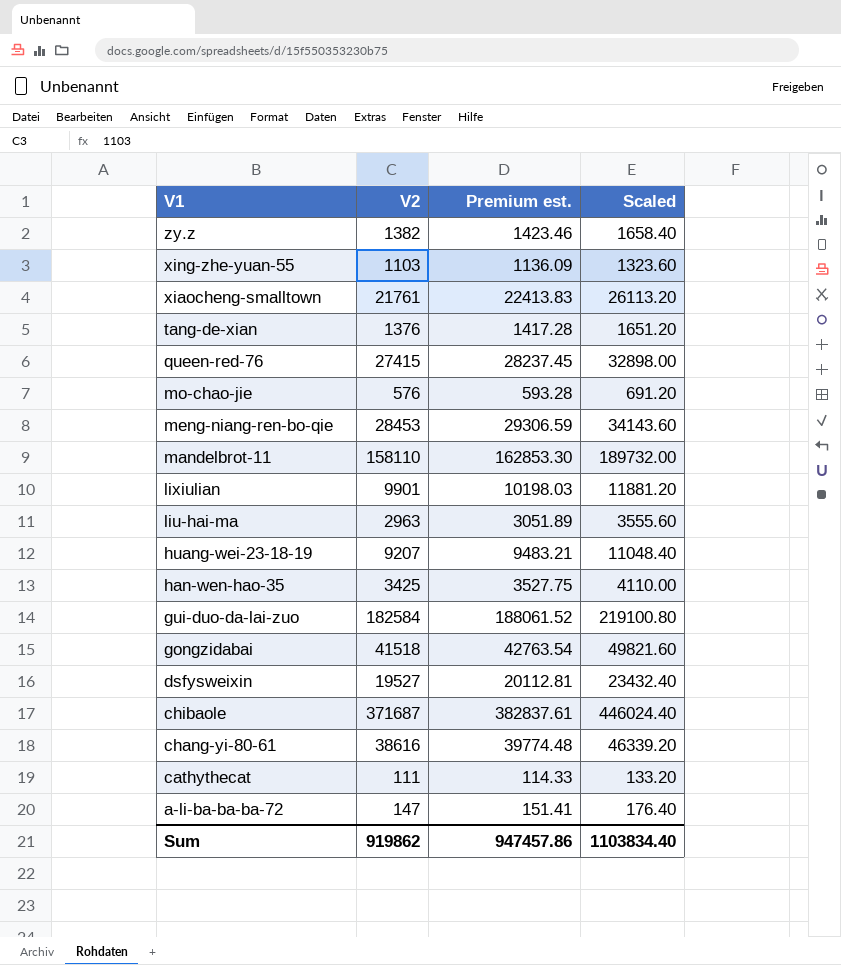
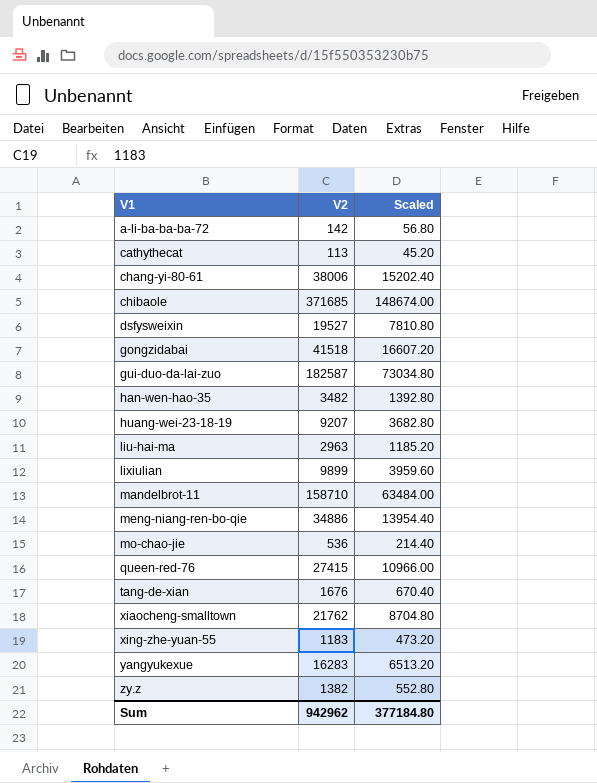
row order: V1 descending -> V1 ascending
column Premium est. | formula: [V2] * 1.03 -> none
column Scaled | formula: [V2] * 1.2 -> [V2] * 0.4
a-li-ba-ba-ba-72 | V2: 147 -> 142
cathythecat | V2: 111 -> 113
chang-yi-80-61 | V2: 38616 -> 38006
chibaole | V2: 371687 -> 371685
gui-duo-da-lai-zuo | V2: 182584 -> 182587
han-wen-hao-35 | V2: 3425 -> 3482
lixiulian | V2: 9901 -> 9899
mandelbrot-11 | V2: 158110 -> 158710
meng-niang-ren-bo-qie | V2: 28453 -> 34886
mo-chao-jie | V2: 576 -> 536
tang-de-xian | V2: 1376 -> 1676
xiaocheng-smalltown | V2: 21761 -> 21762
xing-zhe-yuan-55 | V2: 1103 -> 1183
row yangyukexue: none -> 16283 | 6513.20
Sum | V2: 919862 -> 942962
Sum | Scaled: 1103834.40 -> 377184.80

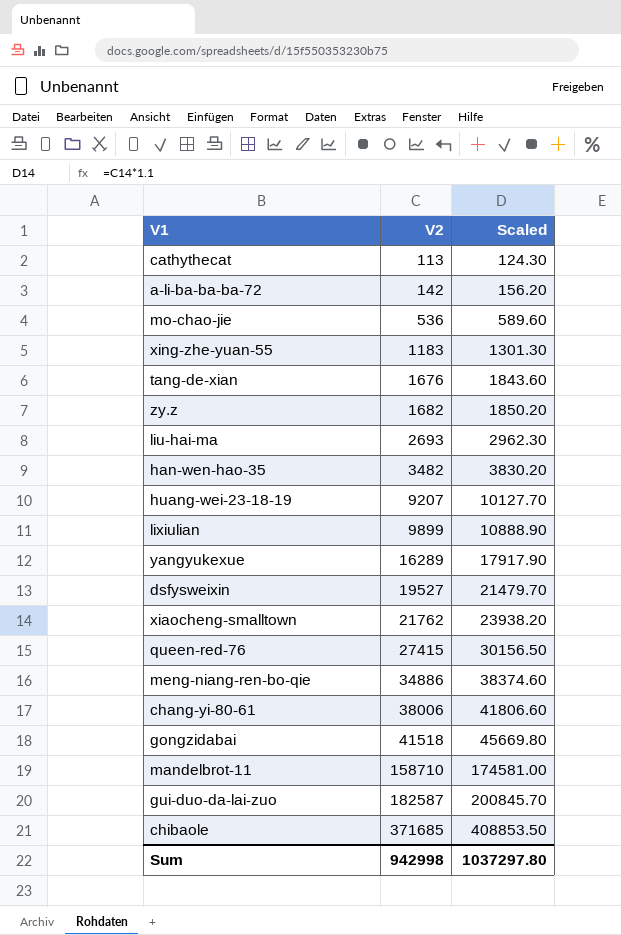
row order: V1 ascending -> V2 ascending
column Scaled | formula: [V2] * 0.4 -> [V2] * 1.1
zy.z | V2: 1382 -> 1682
liu-hai-ma | V2: 2963 -> 2693
yangyukexue | V2: 16283 -> 16289
Sum | V2: 942962 -> 942998
Sum | Scaled: 377184.80 -> 1037297.80

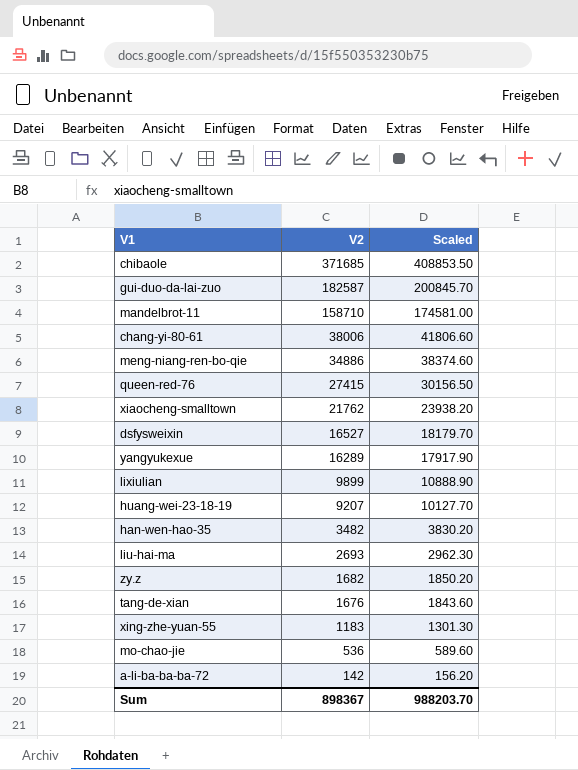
row order: V2 ascending -> V2 descending
row cathythecat: 113 | 124.30 -> none
row gongzidabai: 41518 | 45669.80 -> none
dsfysweixin | V2: 19527 -> 16527
dsfysweixin | Scaled: 21479.70 -> 18179.70
Sum | V2: 942998 -> 898367
Sum | Scaled: 1037297.80 -> 988203.70

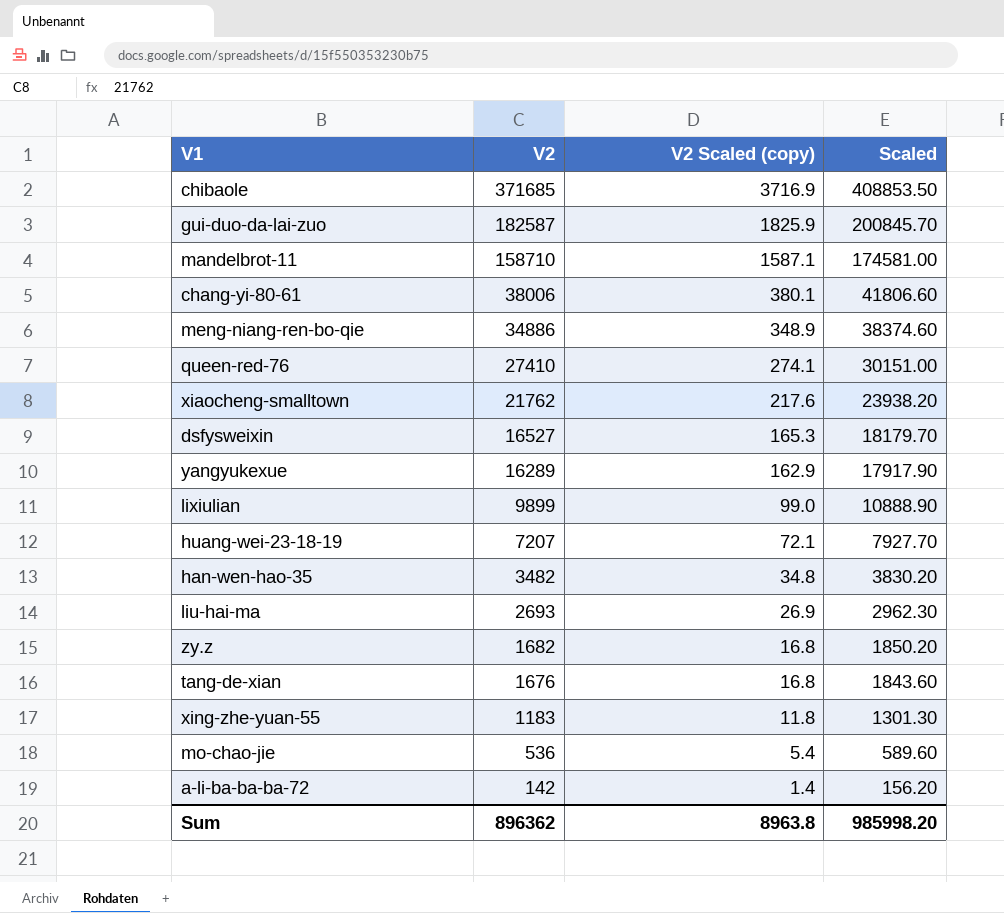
column V2 Scaled (copy) | formula: none -> [V2] * 0.01
queen-red-76 | V2: 27415 -> 27410
queen-red-76 | Scaled: 30156.50 -> 30151.00
huang-wei-23-18-19 | V2: 9207 -> 7207
huang-wei-23-18-19 | Scaled: 10127.70 -> 7927.70
Sum | V2: 898367 -> 896362
Sum | Scaled: 988203.70 -> 985998.20

